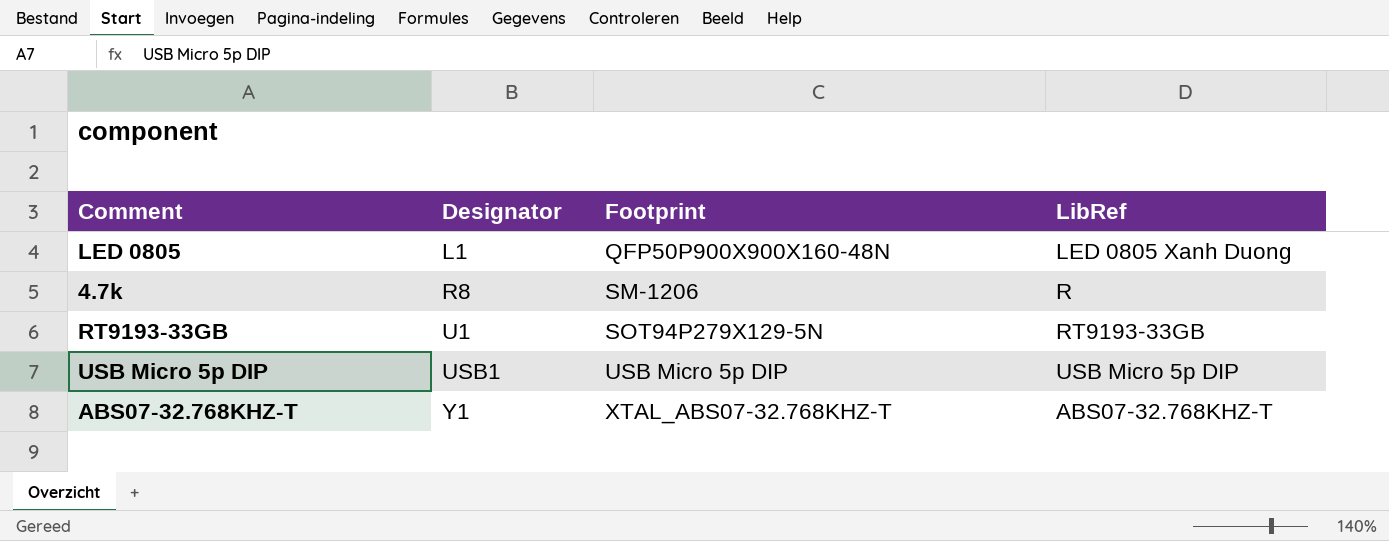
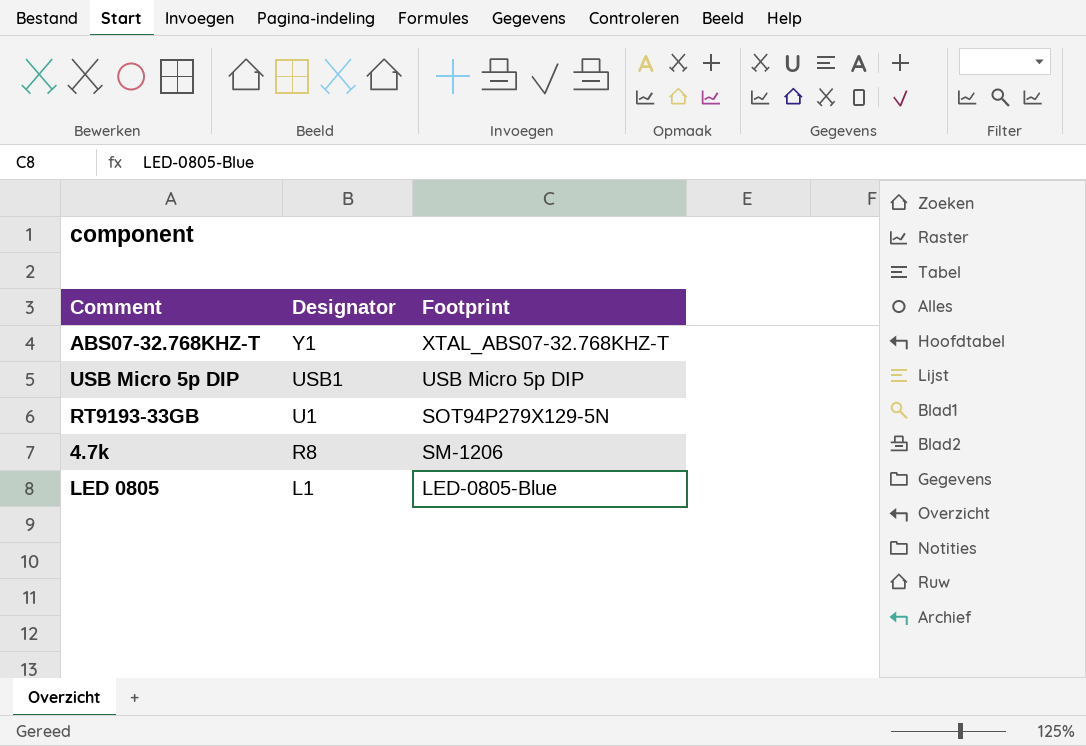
row order: Designator ascending -> Designator descending
column LibRef | position: 4 -> none
LED 0805 | Footprint: QFP50P900X900X160-48N -> LED-0805-Blue

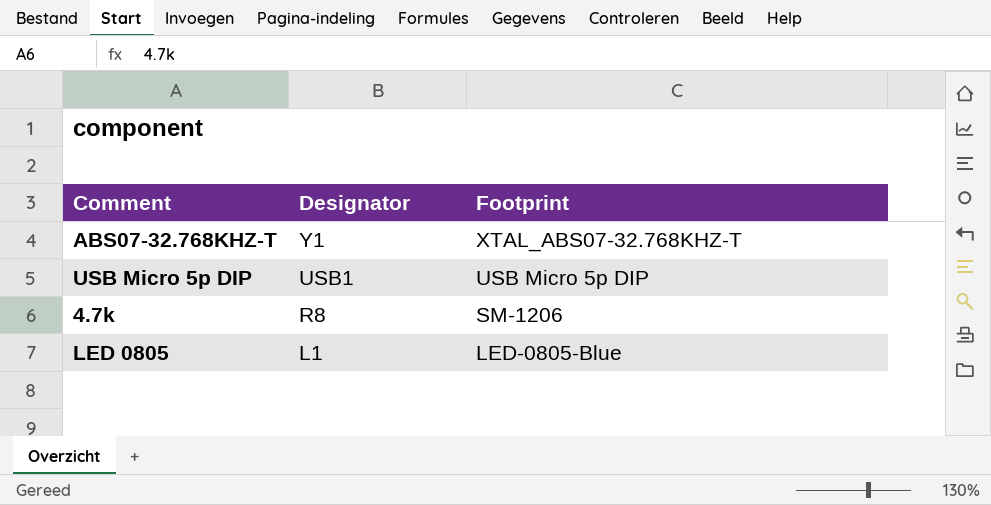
row RT9193-33GB: U1 | SOT94P279X129-5N -> none

